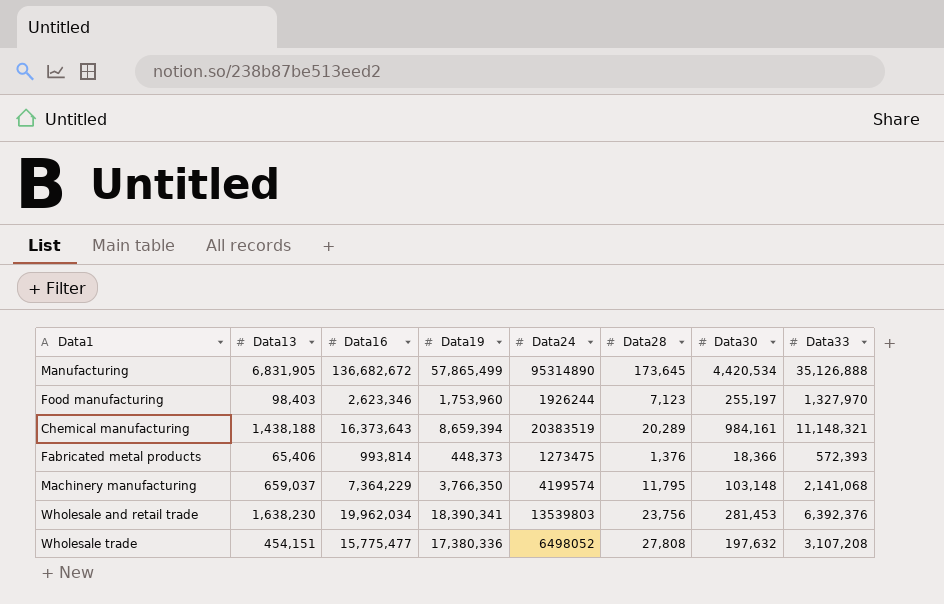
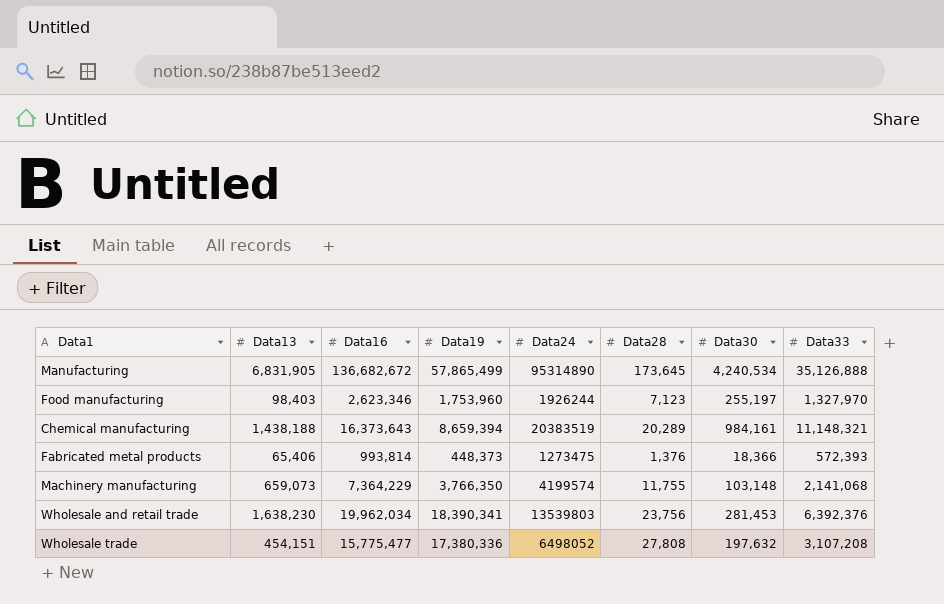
Manufacturing | Data30: 4,420,534 -> 4,240,534
Machinery manufacturing | Data13: 659,037 -> 659,073
Machinery manufacturing | Data28: 11,795 -> 11,755

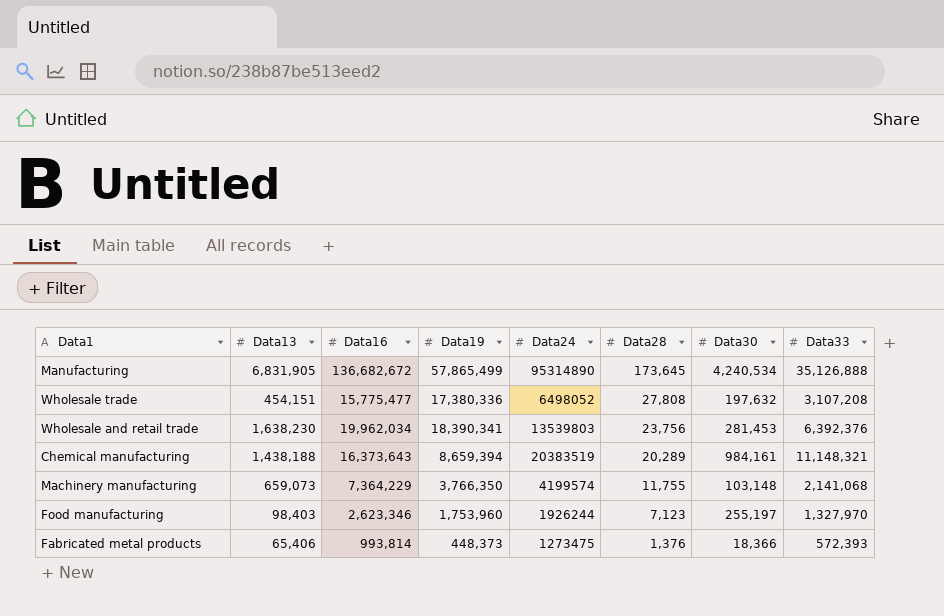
row order: none -> Data28 descending

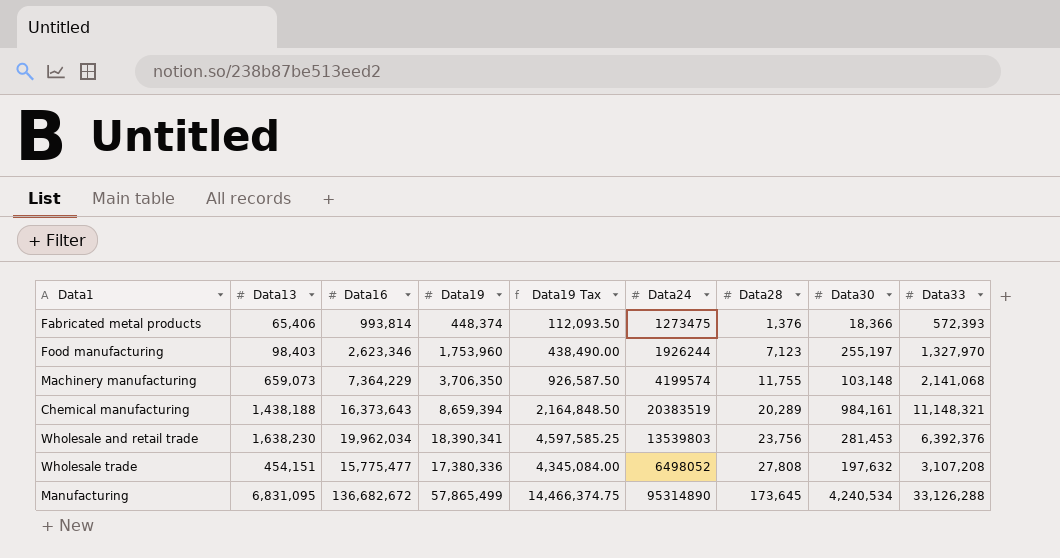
row order: Data28 descending -> Data28 ascending
column Data19 Tax | formula: none -> [Data19] * 0.25
Fabricated metal products | Data19: 448,373 -> 448,374
Machinery manufacturing | Data19: 3,766,350 -> 3,706,350
Manufacturing | Data13: 6,831,905 -> 6,831,095
Manufacturing | Data33: 35,126,888 -> 33,126,288

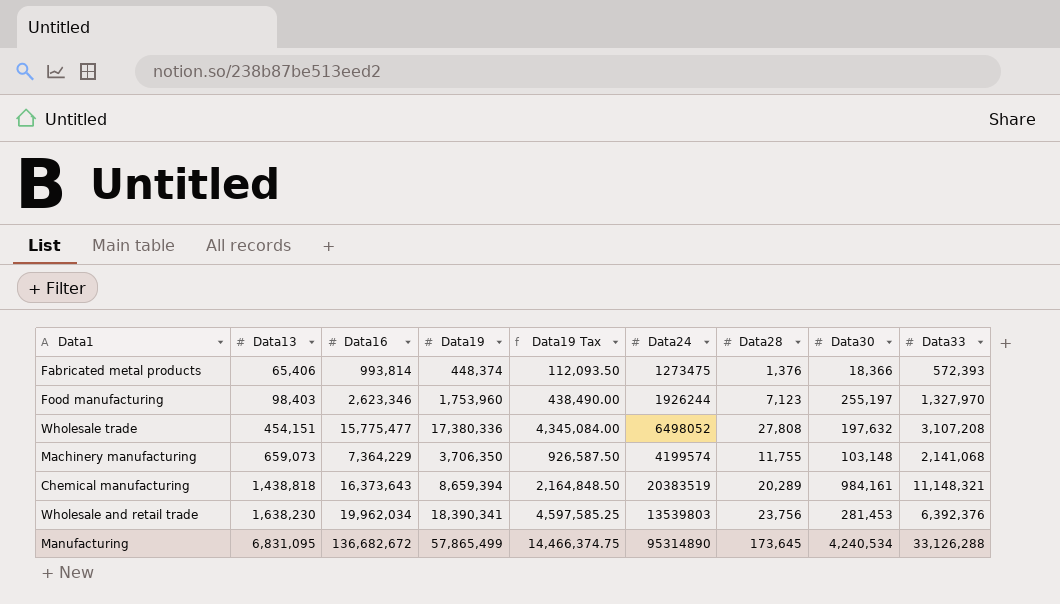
row order: Data28 ascending -> Data13 ascending
Chemical manufacturing | Data13: 1,438,188 -> 1,438,818

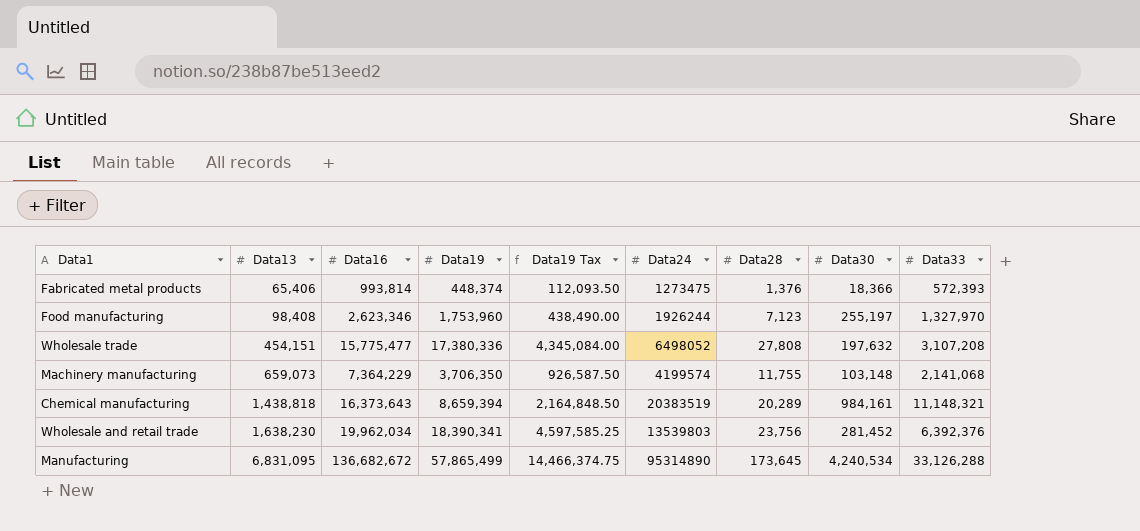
Food manufacturing | Data13: 98,403 -> 98,408
Wholesale and retail trade | Data30: 281,453 -> 281,452

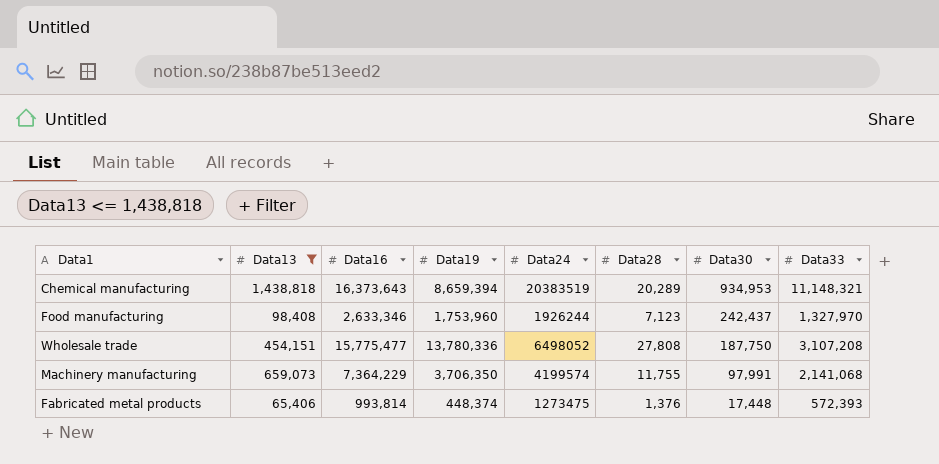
filter: none -> Data13 <= 1,438,818
row order: Data13 ascending -> Data30 descending
column Data19 Tax | formula: [Data19] * 0.25 -> none
Chemical manufacturing | Data30: 984,161 -> 934,953
Food manufacturing | Data16: 2,623,346 -> 2,633,346
Food manufacturing | Data30: 255,197 -> 242,437
Wholesale trade | Data19: 17,380,336 -> 13,780,336
Wholesale trade | Data30: 197,632 -> 187,750
Machinery manufacturing | Data30: 103,148 -> 97,991
Fabricated metal products | Data30: 18,366 -> 17,448

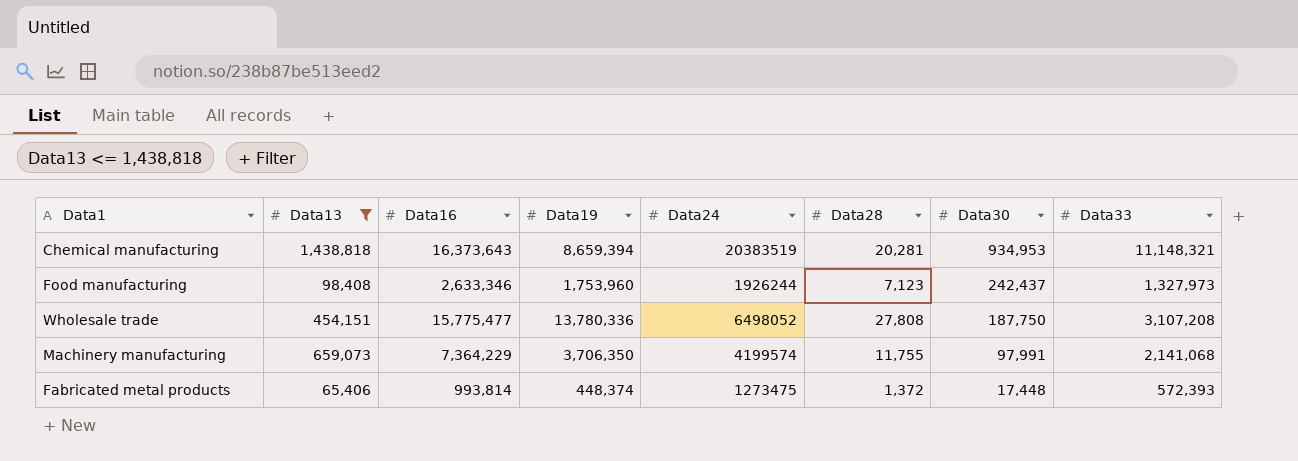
Chemical manufacturing | Data28: 20,289 -> 20,281
Food manufacturing | Data33: 1,327,970 -> 1,327,973
Fabricated metal products | Data28: 1,376 -> 1,372

